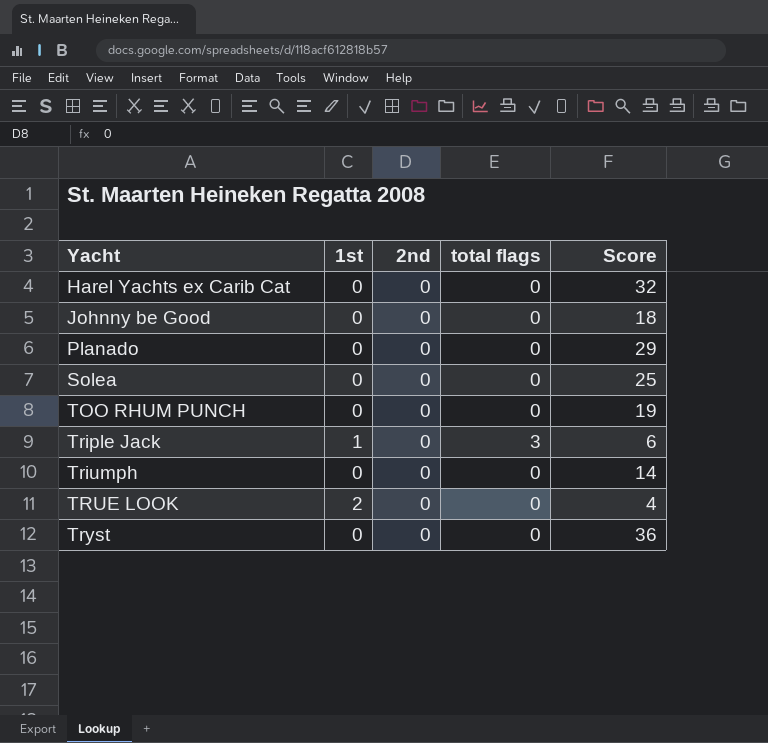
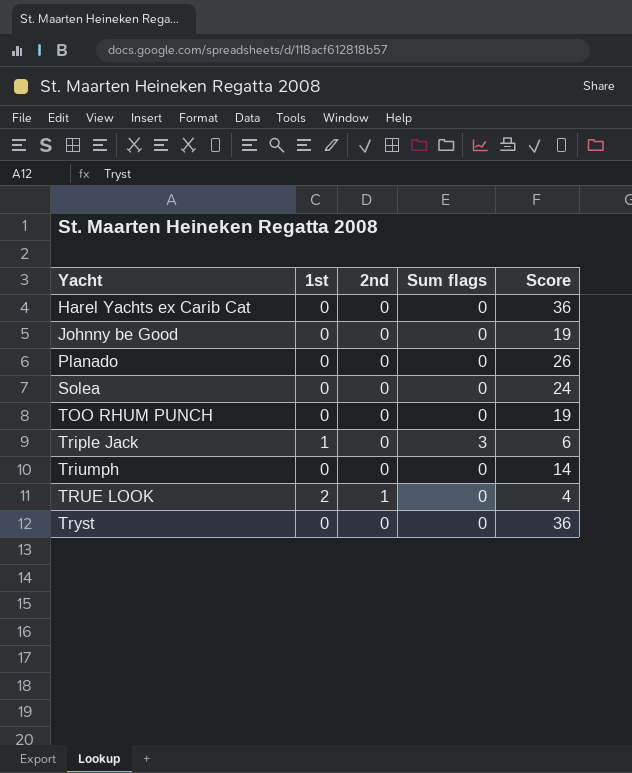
column name: total flags -> Sum flags
Harel Yachts ex Carib Cat | Score: 32 -> 36
Johnny be Good | Score: 18 -> 19
Planado | Score: 29 -> 26
Solea | Score: 25 -> 24
TRUE LOOK | 2nd: 0 -> 1

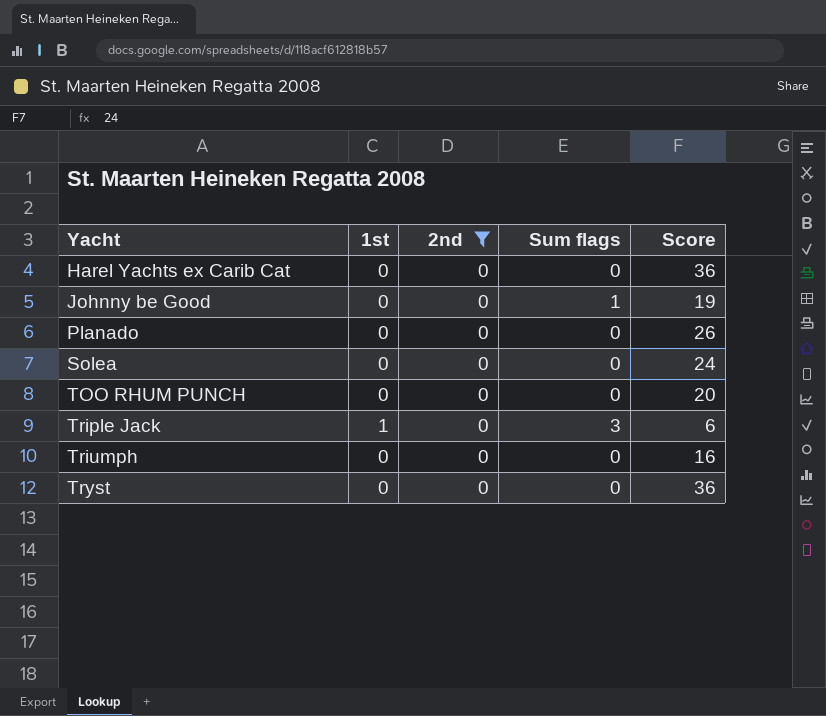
filter: none -> 2nd = 0
Johnny be Good | Sum flags: 0 -> 1
TOO RHUM PUNCH | Score: 19 -> 20
Triumph | Score: 14 -> 16

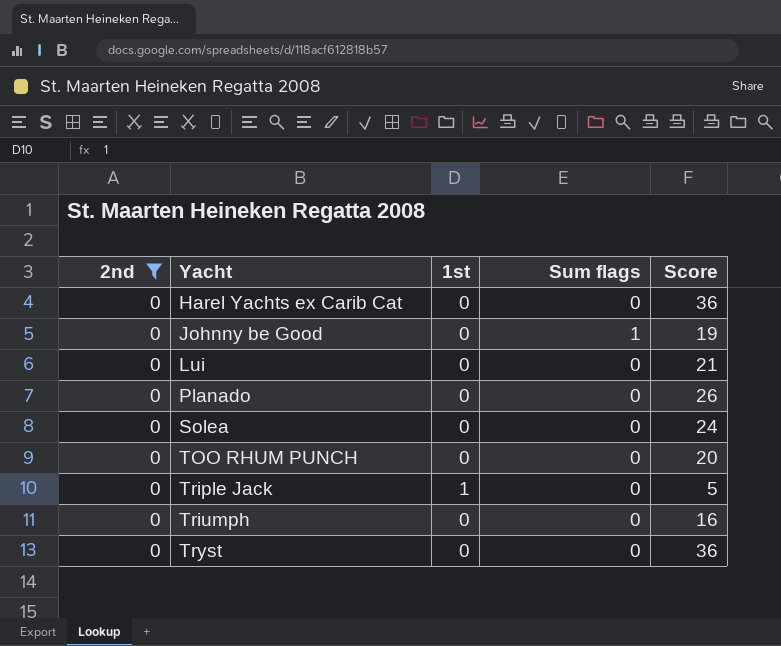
column 2nd | position: 3 -> 1
row Lui: none -> 0 | 0 | 0 | 21
Triple Jack | Sum flags: 3 -> 0
Triple Jack | Score: 6 -> 5

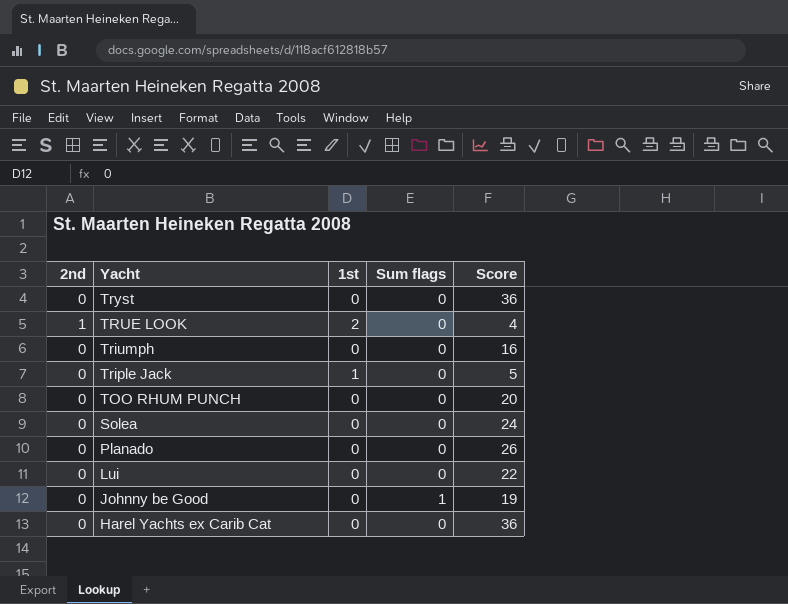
filter: 2nd = 0 -> none
row order: Yacht ascending -> Yacht descending
Lui | Score: 21 -> 22

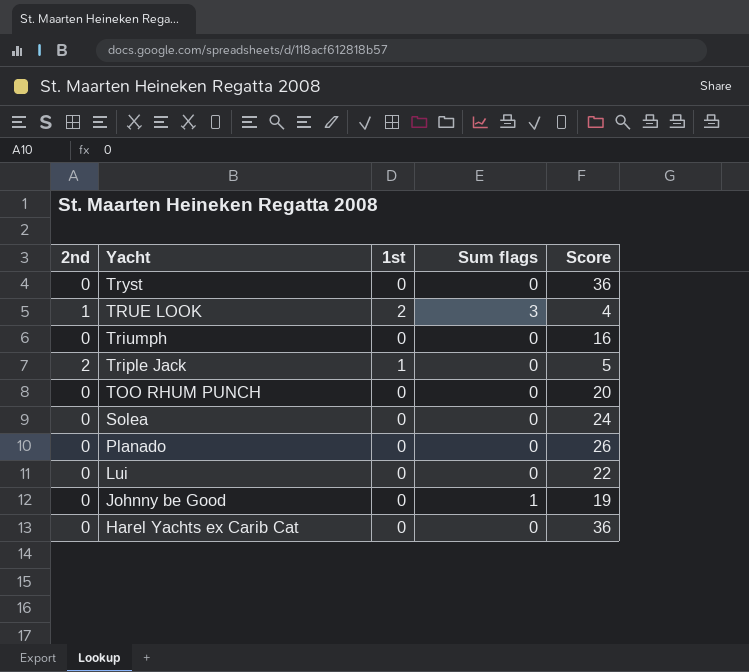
TRUE LOOK | Sum flags: 0 -> 3
Triple Jack | 2nd: 0 -> 2

